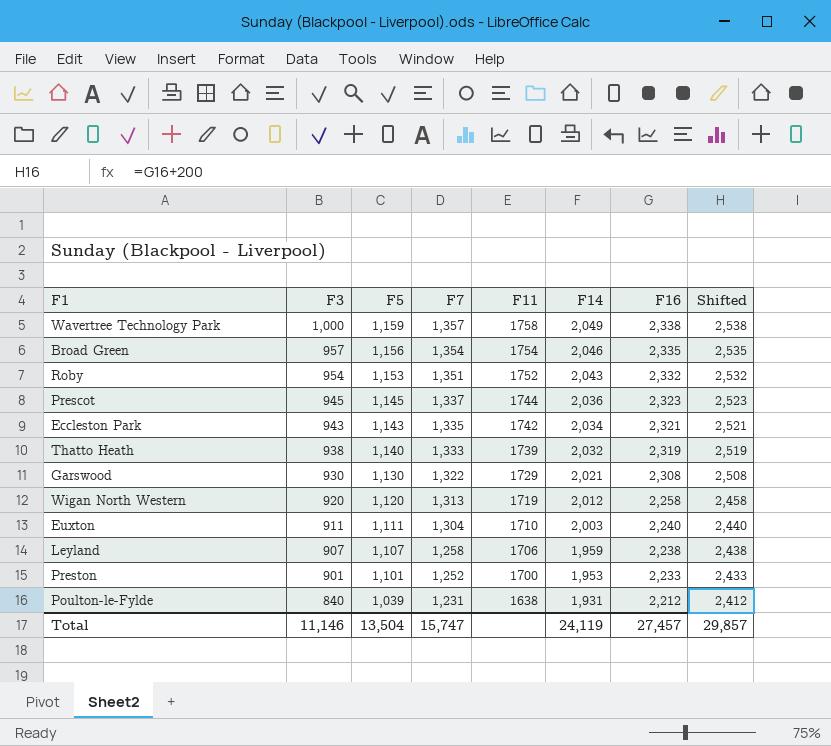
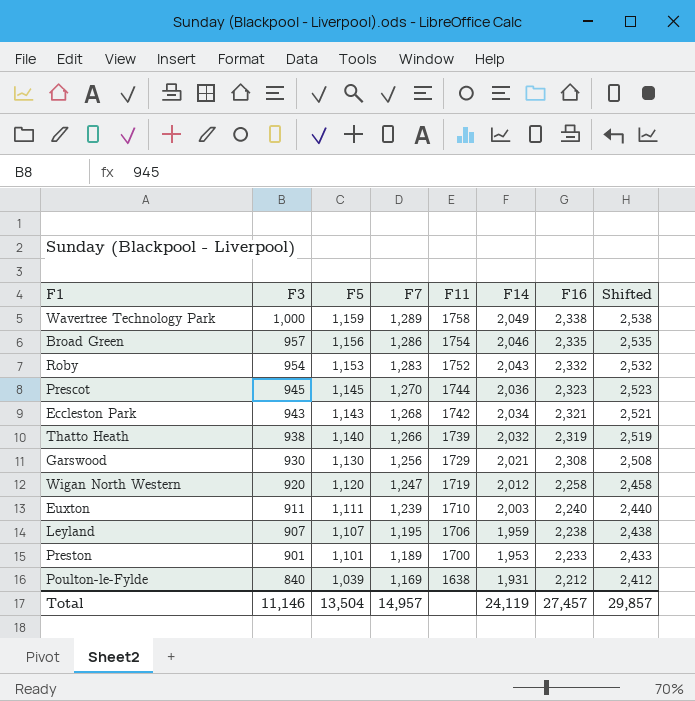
Wavertree Technology Park | F7: 1,357 -> 1,289
Broad Green | F7: 1,354 -> 1,286
Roby | F7: 1,351 -> 1,283
Prescot | F7: 1,337 -> 1,270
Eccleston Park | F7: 1,335 -> 1,268
Thatto Heath | F7: 1,333 -> 1,266
Garswood | F7: 1,322 -> 1,256
Wigan North Western | F7: 1,313 -> 1,247
Euxton | F7: 1,304 -> 1,239
Leyland | F7: 1,258 -> 1,195
Preston | F7: 1,252 -> 1,189
Poulton-le-Fylde | F7: 1,231 -> 1,169
Total | F7: 15,747 -> 14,957

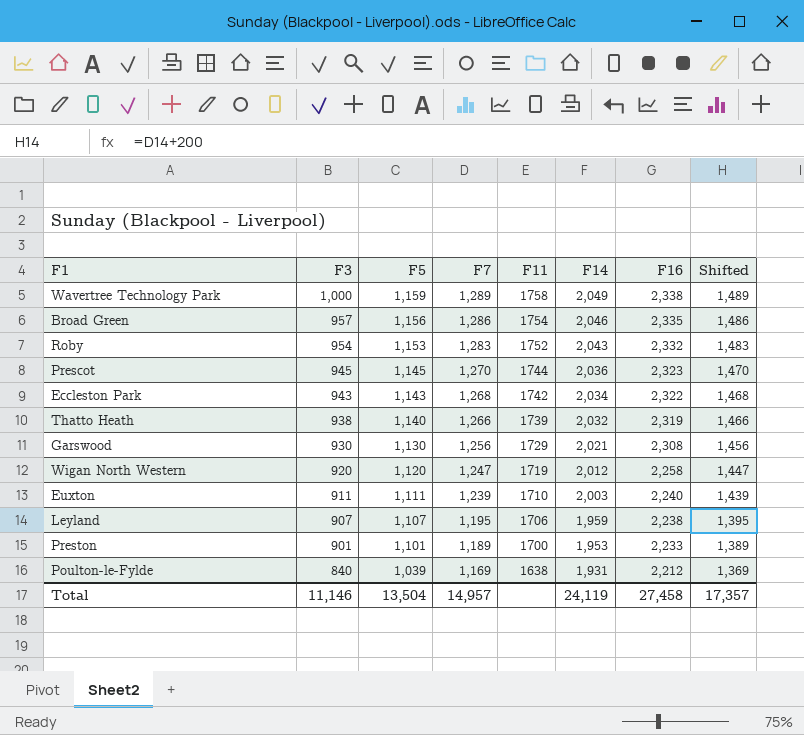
column Shifted | formula: [F16] + 200 -> [F7] + 200
Eccleston Park | F16: 2,321 -> 2,322
Total | F16: 27,457 -> 27,458
Total | Shifted: 29,857 -> 17,357

